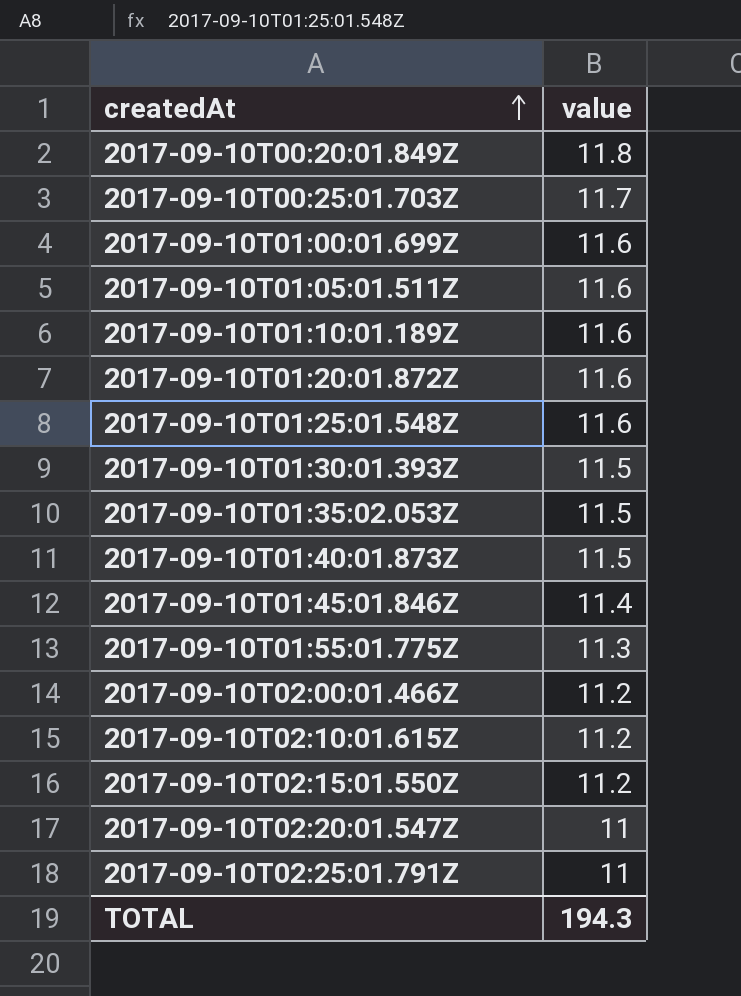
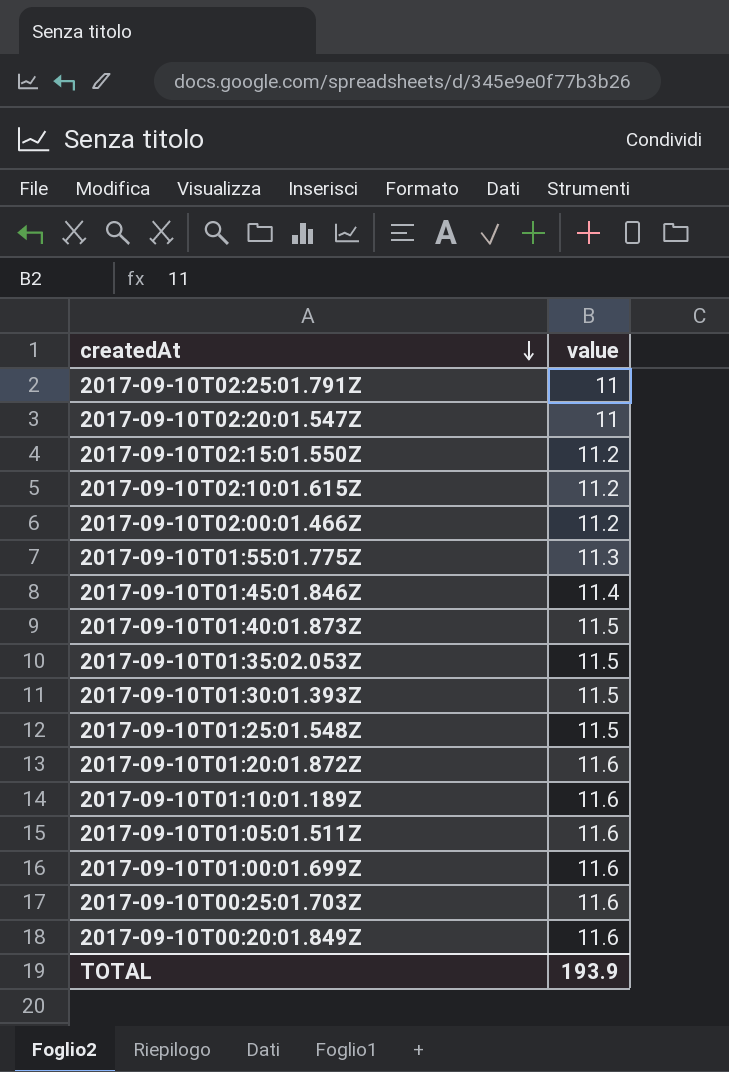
row order: createdAt ascending -> createdAt descending
2017-09-10T01:25:01.548Z | value: 11.6 -> 11.5
2017-09-10T00:25:01.703Z | value: 11.7 -> 11.6
2017-09-10T00:20:01.849Z | value: 11.8 -> 11.6
TOTAL | value: 194.3 -> 193.9

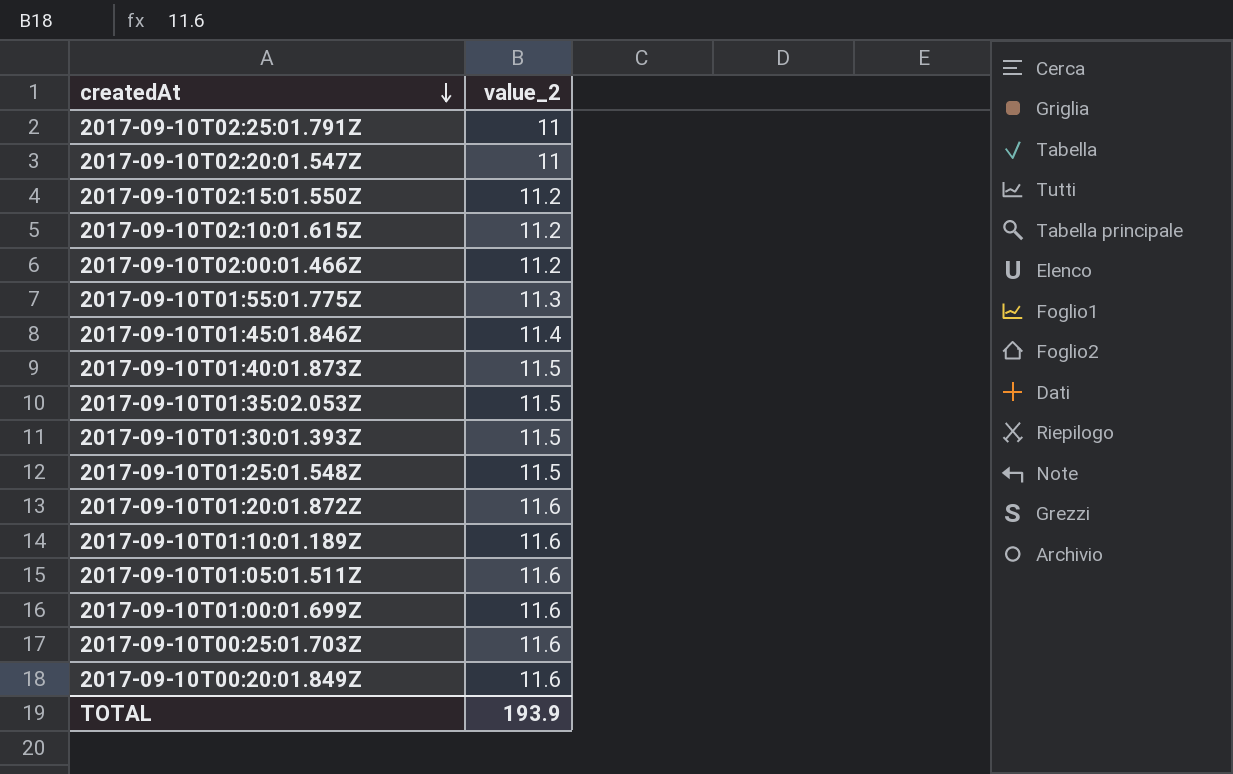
column name: value -> value_2

